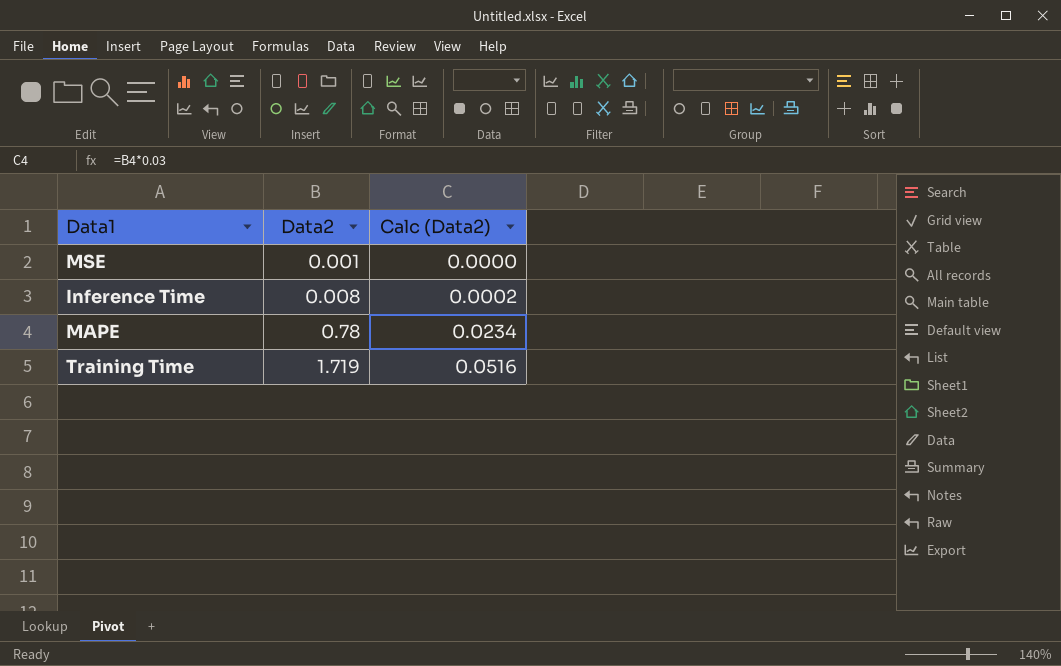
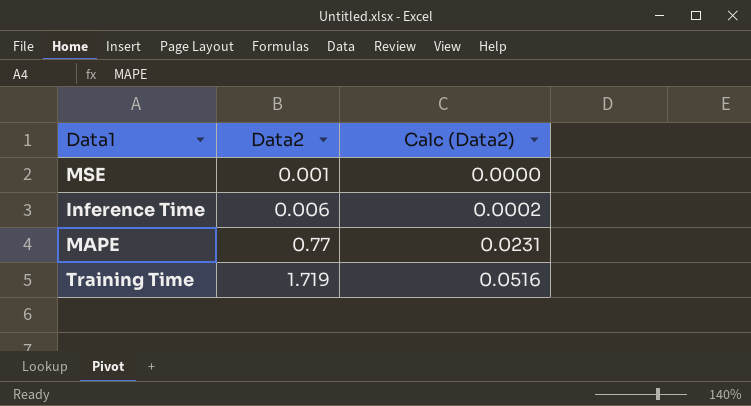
Inference Time | Data2: 0.008 -> 0.006
MAPE | Data2: 0.78 -> 0.77
MAPE | Calc (Data2): 0.0234 -> 0.0231

